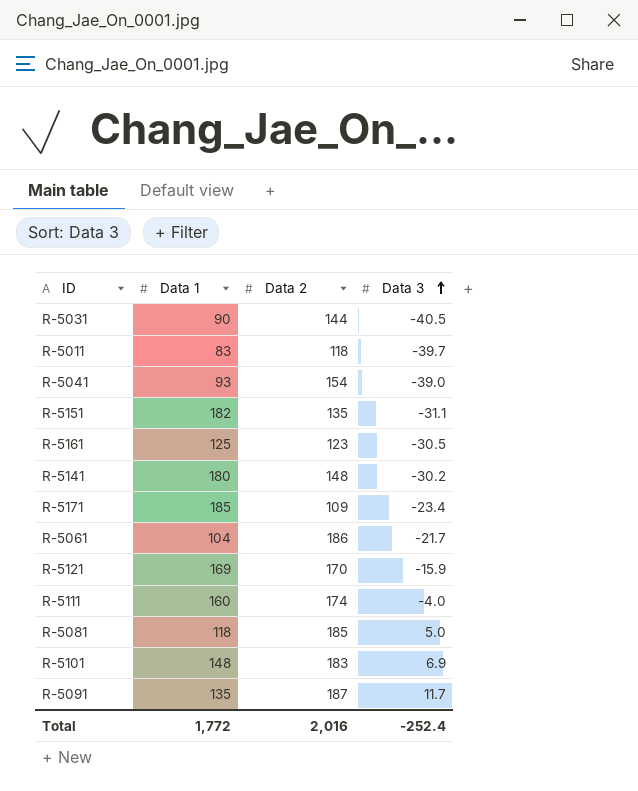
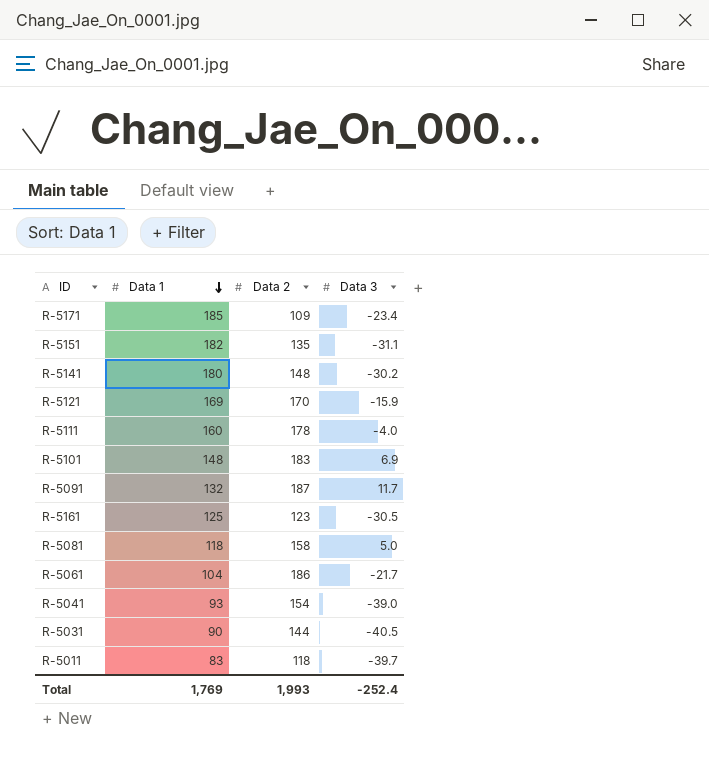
row order: Data 3 ascending -> Data 1 descending
R-5111 | Data 2: 174 -> 178
R-5091 | Data 1: 135 -> 132
R-5081 | Data 2: 185 -> 158
Total | Data 1: 1,772 -> 1,769
Total | Data 2: 2,016 -> 1,993

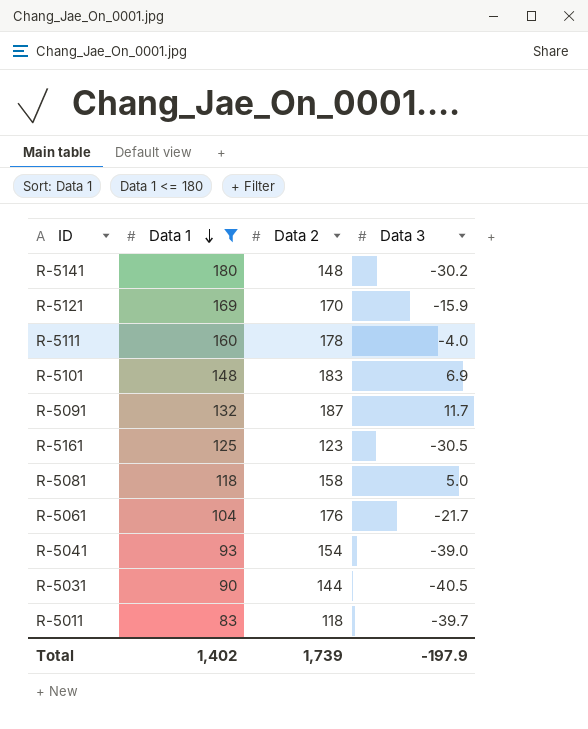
filter: none -> Data 1 <= 180
R-5061 | Data 2: 186 -> 176
Total | Data 1: 1,769 -> 1,402
Total | Data 2: 1,993 -> 1,739
Total | Data 3: -252.4 -> -197.9

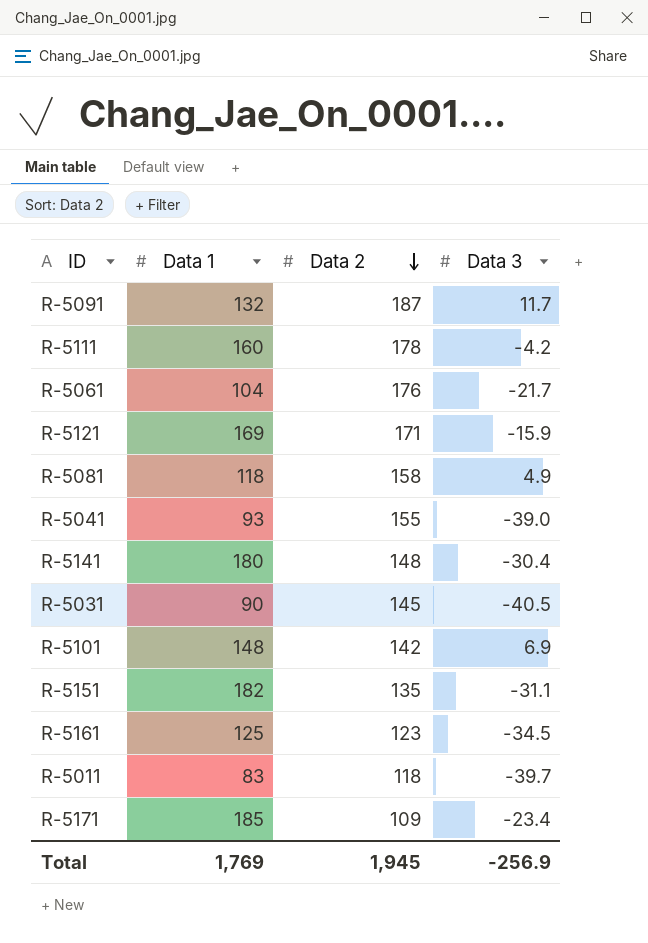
filter: Data 1 <= 180 -> none
row order: Data 1 descending -> Data 2 descending
R-5111 | Data 3: -4.0 -> -4.2
R-5121 | Data 2: 170 -> 171
R-5081 | Data 3: 5.0 -> 4.9
R-5041 | Data 2: 154 -> 155
R-5141 | Data 3: -30.2 -> -30.4
R-5031 | Data 2: 144 -> 145
R-5101 | Data 2: 183 -> 142
R-5161 | Data 3: -30.5 -> -34.5
Total | Data 1: 1,402 -> 1,769
Total | Data 2: 1,739 -> 1,945
Total | Data 3: -197.9 -> -256.9

